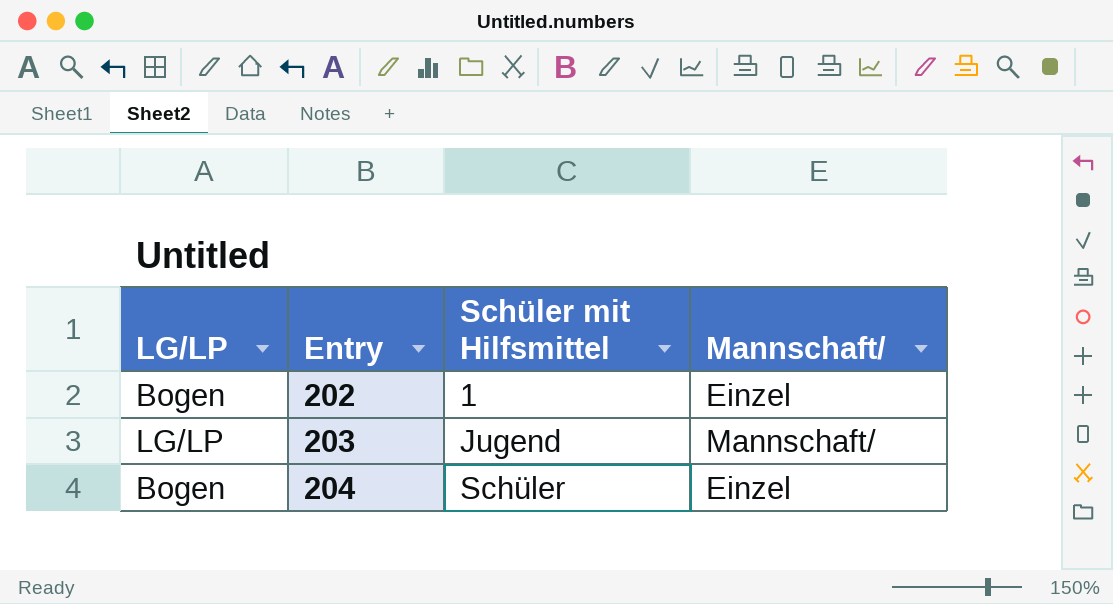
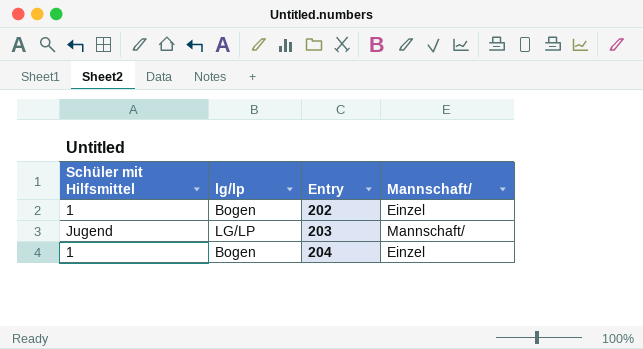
column Schüler mit Hilfsmittel | position: 3 -> 1
column name: LG/LP -> lg/lp
204 | Schüler mit Hilfsmittel: Schüler -> 1

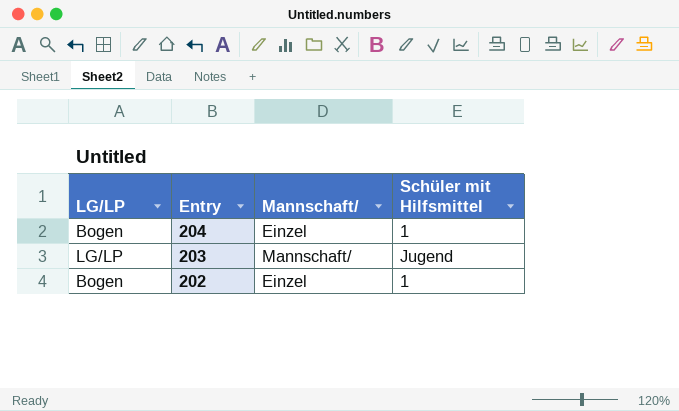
row order: Entry ascending -> Entry descending
column name: lg/lp -> LG/LP
column Schüler mit Hilfsmittel | position: 1 -> 4

